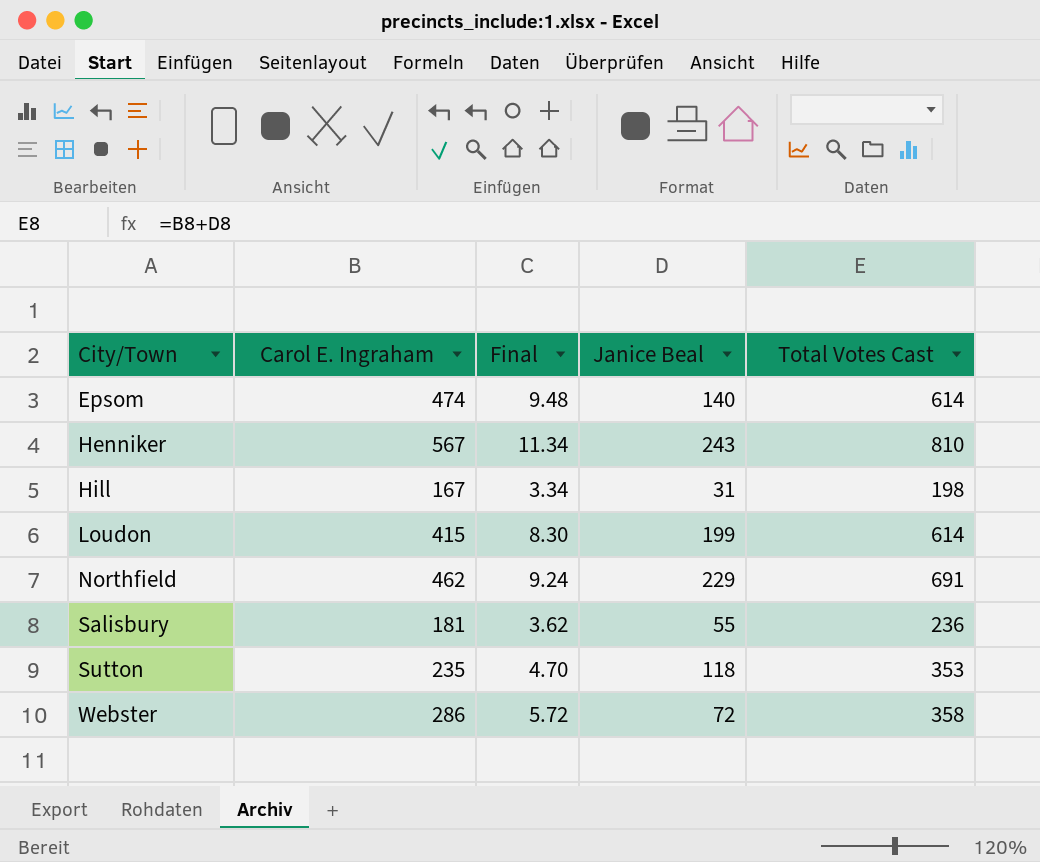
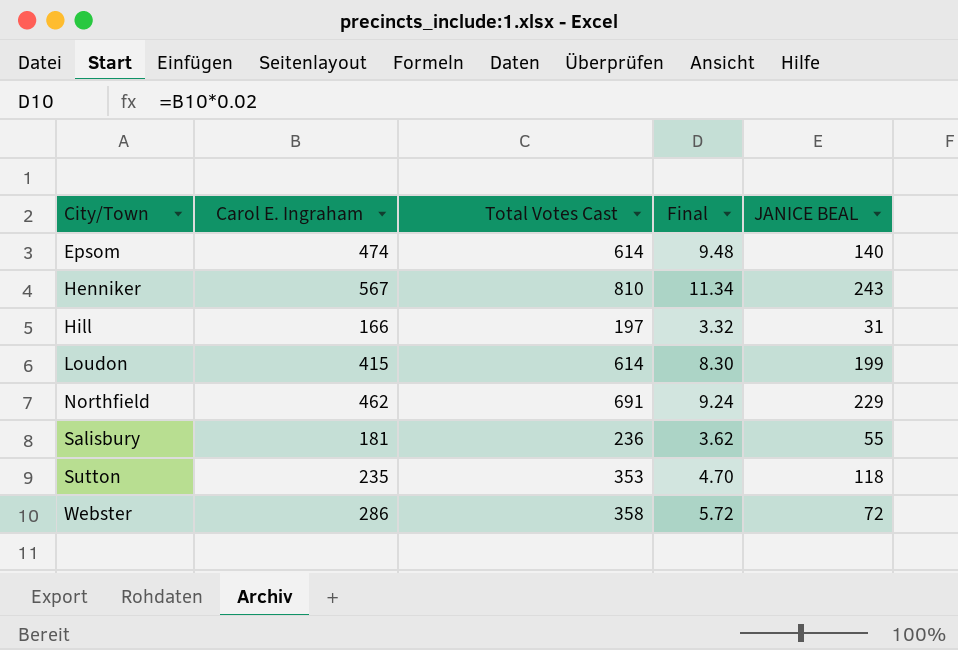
column Total Votes Cast | position: 5 -> 3
column name: Janice Beal -> JANICE BEAL
Hill | Carol E. Ingraham: 167 -> 166
Hill | Total Votes Cast: 198 -> 197
Hill | Final: 3.34 -> 3.32

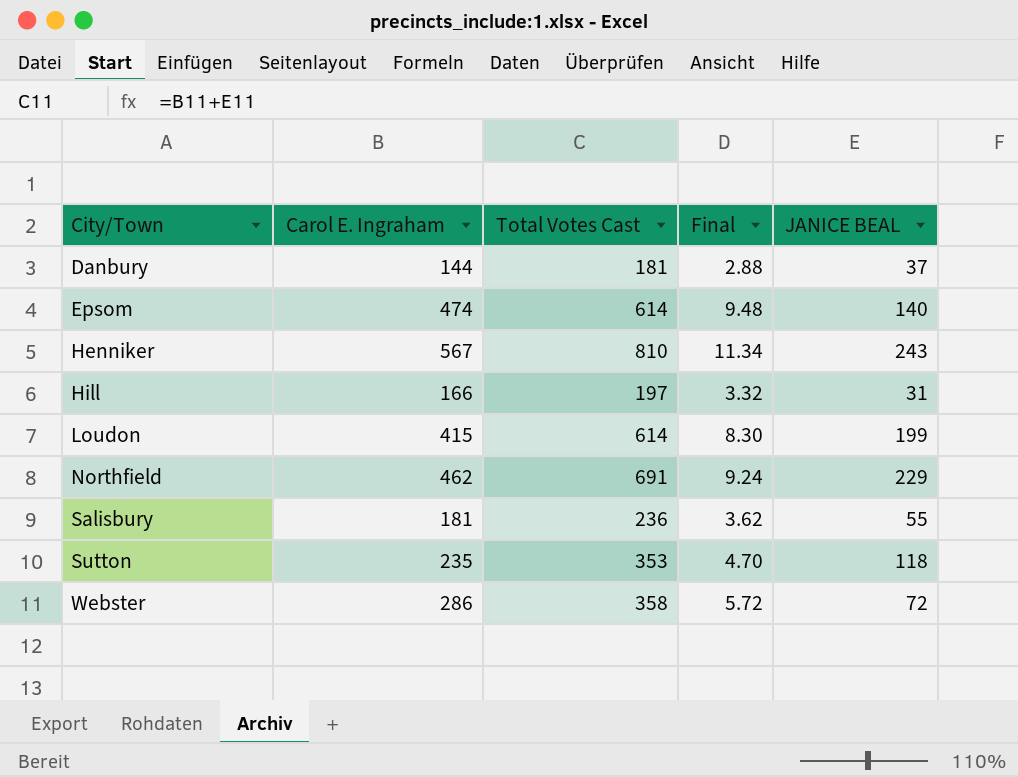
row Danbury: none -> 144 | 181 | 2.88 | 37

